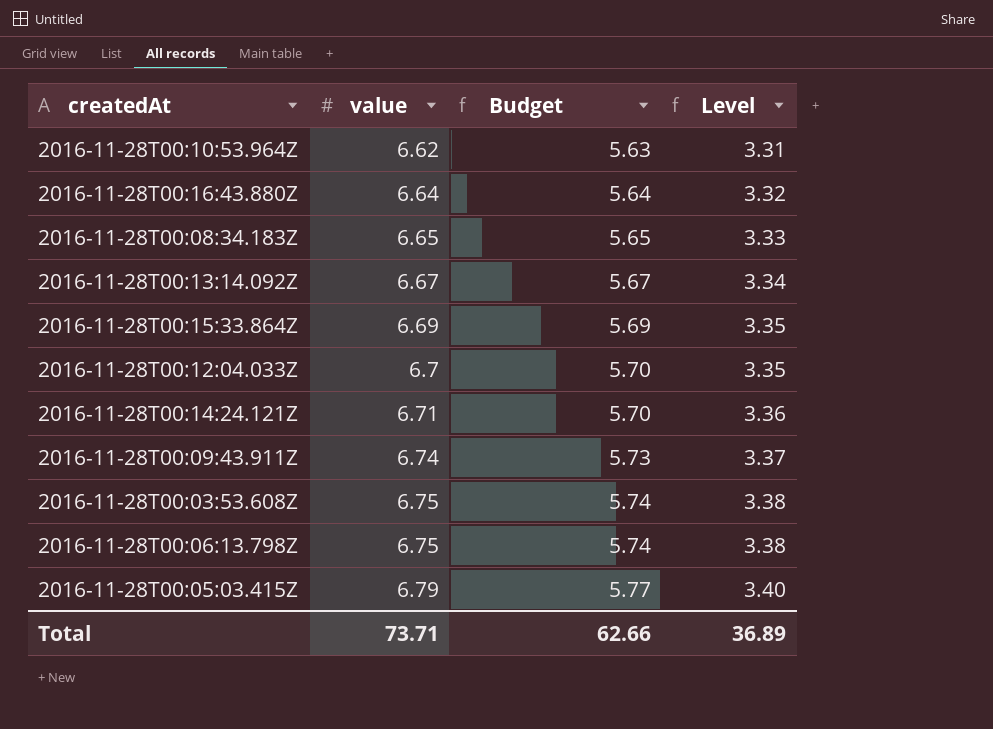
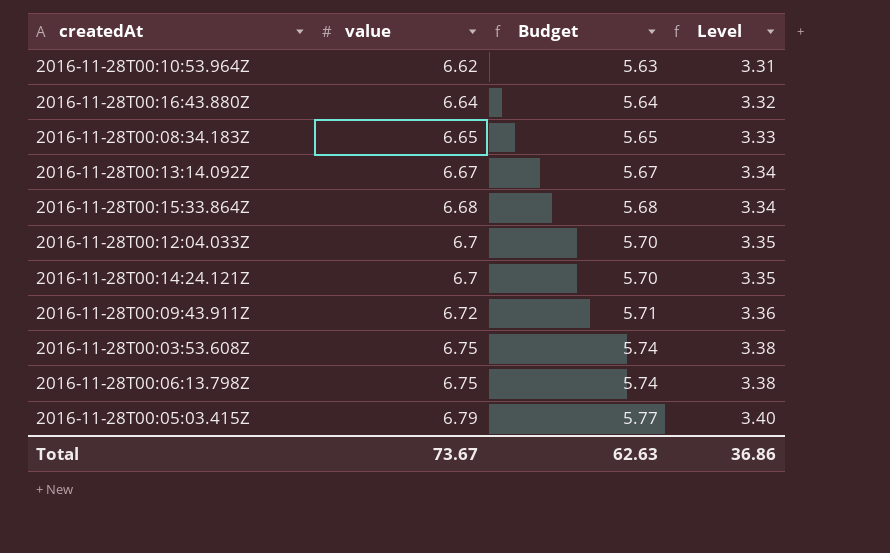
2016-11-28T00:15:33.864Z | value: 6.69 -> 6.68
2016-11-28T00:15:33.864Z | Budget: 5.69 -> 5.68
2016-11-28T00:15:33.864Z | Level: 3.35 -> 3.34
2016-11-28T00:14:24.121Z | value: 6.71 -> 6.7
2016-11-28T00:14:24.121Z | Level: 3.36 -> 3.35
2016-11-28T00:09:43.911Z | value: 6.74 -> 6.72
2016-11-28T00:09:43.911Z | Budget: 5.73 -> 5.71
2016-11-28T00:09:43.911Z | Level: 3.37 -> 3.36
Total | value: 73.71 -> 73.67
Total | Budget: 62.66 -> 62.63
Total | Level: 36.89 -> 36.86

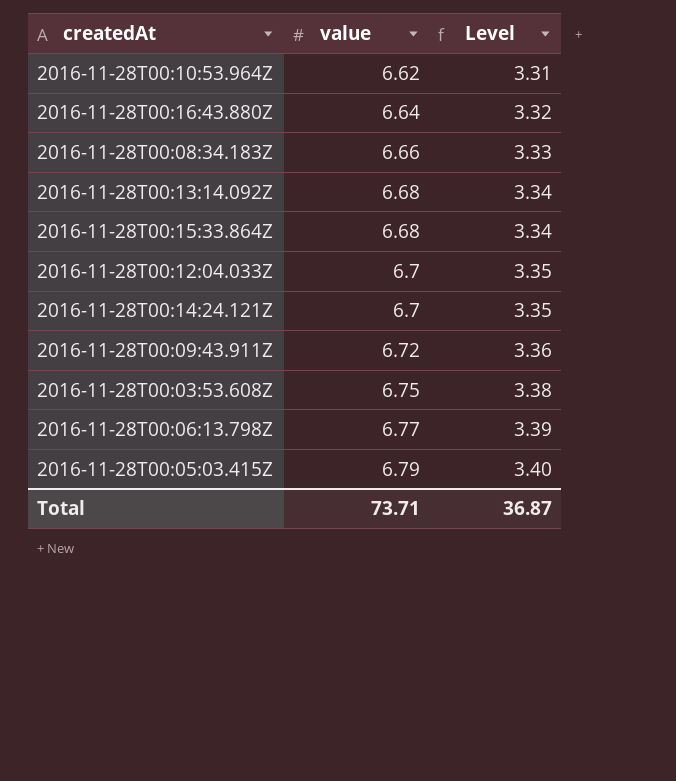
column Budget | formula: [value] * 0.85 -> none
2016-11-28T00:08:34.183Z | value: 6.65 -> 6.66
2016-11-28T00:13:14.092Z | value: 6.67 -> 6.68
2016-11-28T00:06:13.798Z | value: 6.75 -> 6.77
2016-11-28T00:06:13.798Z | Level: 3.38 -> 3.39
Total | value: 73.67 -> 73.71
Total | Level: 36.86 -> 36.87

